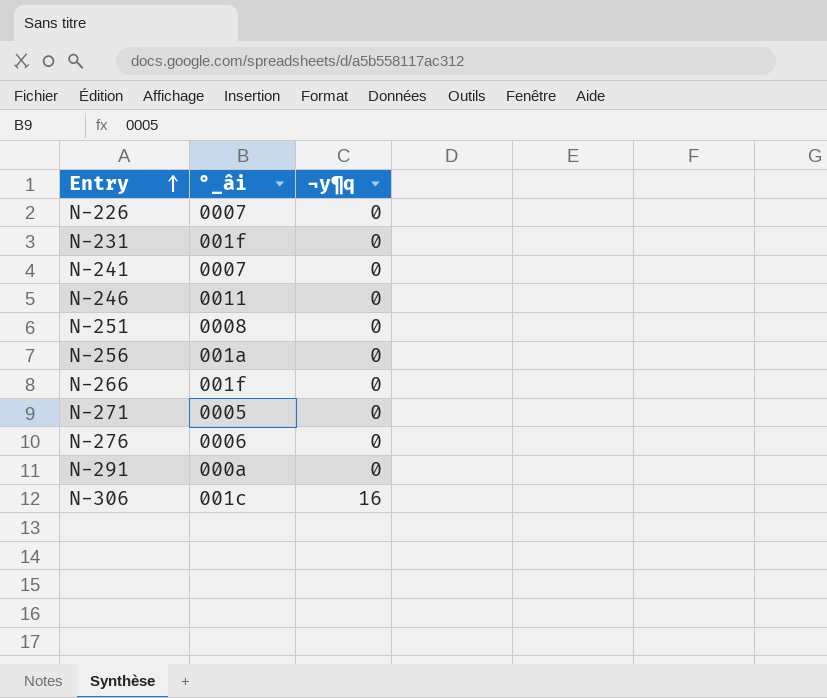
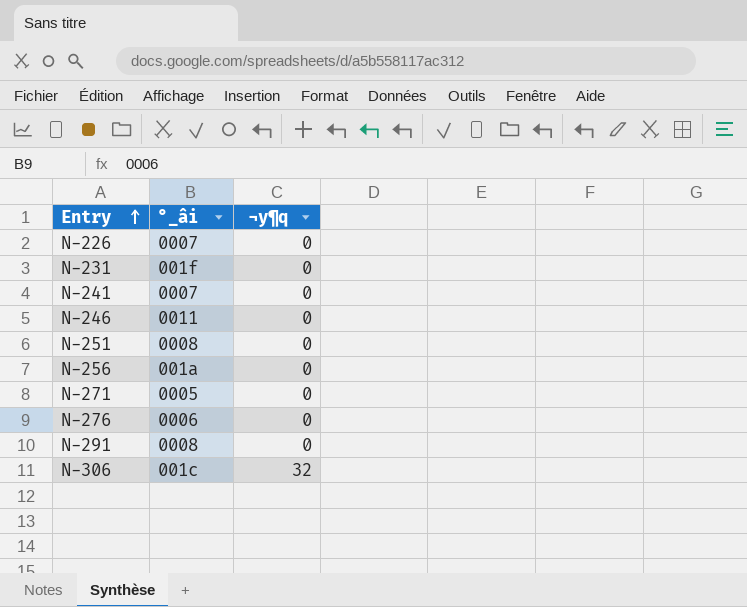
row N-266: 001f | 0 -> none
N-291 | °_âi: 000a -> 0008
N-306 | ¬y¶q: 16 -> 32

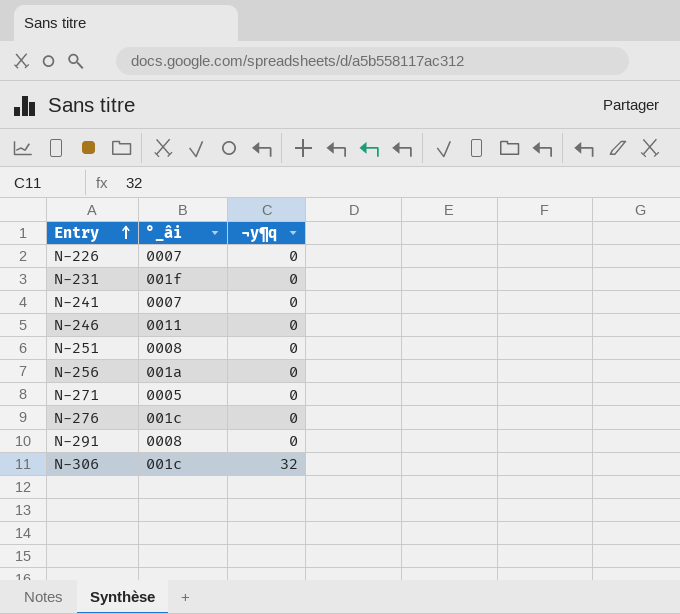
N-276 | °_âi: 0006 -> 001c

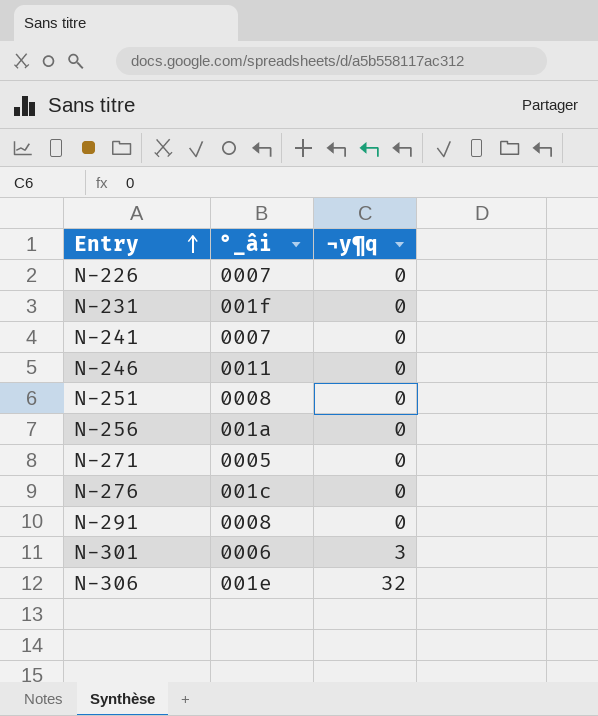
row N-301: none -> 0006 | 3
N-306 | °_âi: 001c -> 001e

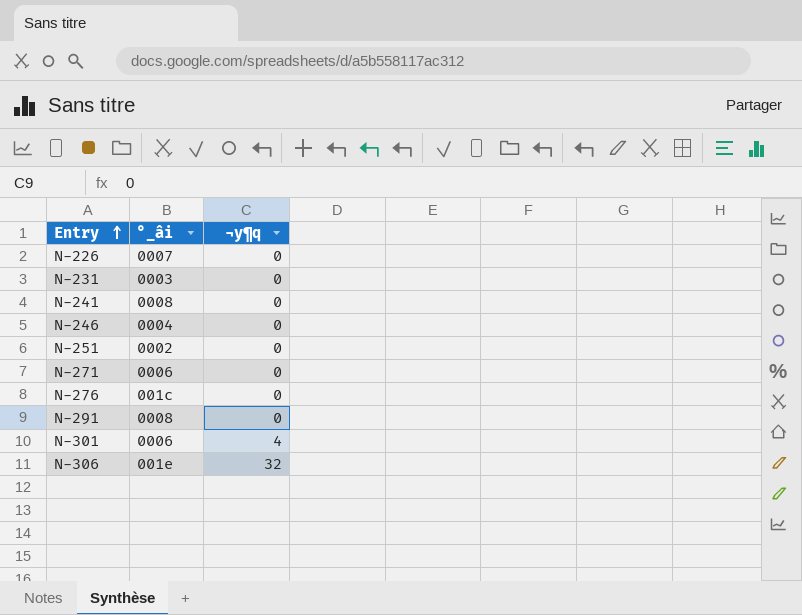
row N-256: 001a | 0 -> none
N-231 | °_âi: 001f -> 0003
N-241 | °_âi: 0007 -> 0008
N-246 | °_âi: 0011 -> 0004
N-251 | °_âi: 0008 -> 0002
N-271 | °_âi: 0005 -> 0006
N-301 | ¬y¶q: 3 -> 4

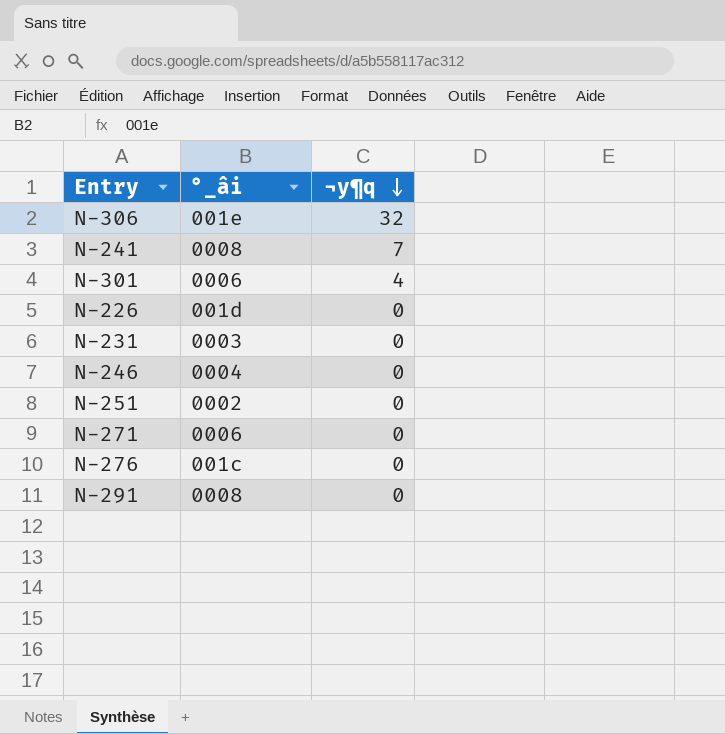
row order: Entry ascending -> ¬y¶q descending
N-241 | ¬y¶q: 0 -> 7
N-226 | °_âi: 0007 -> 001d

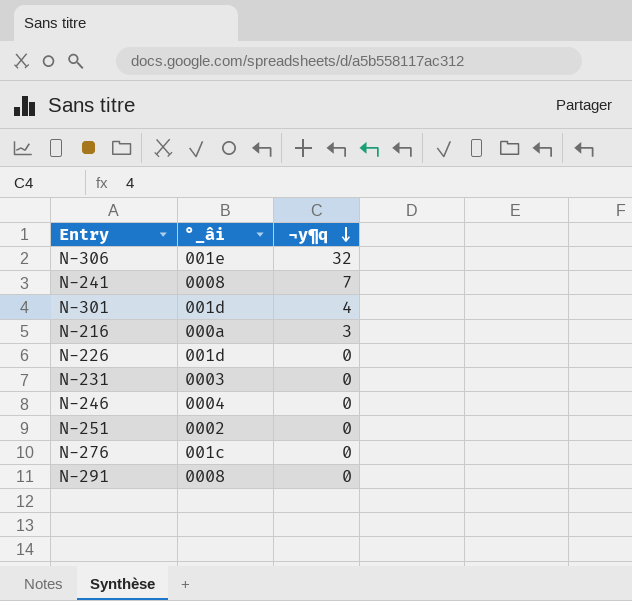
row N-271: 0006 | 0 -> none
N-301 | °_âi: 0006 -> 001d
row N-216: none -> 000a | 3

